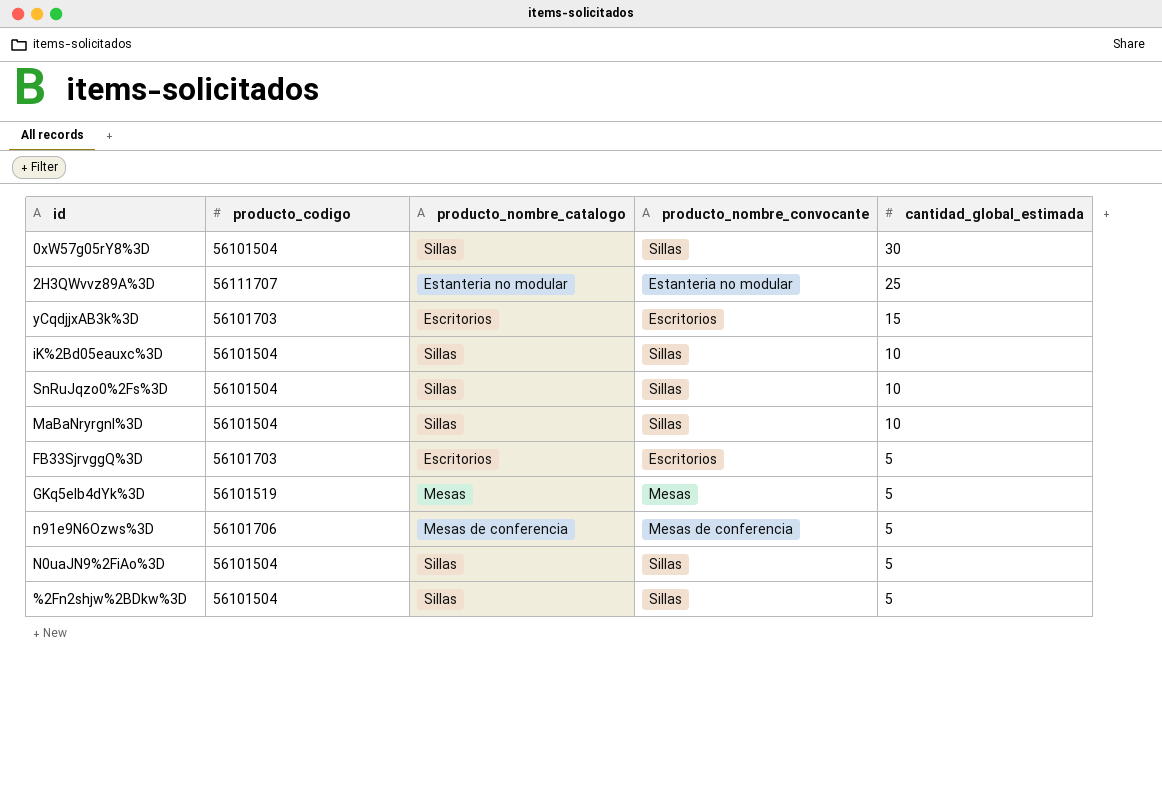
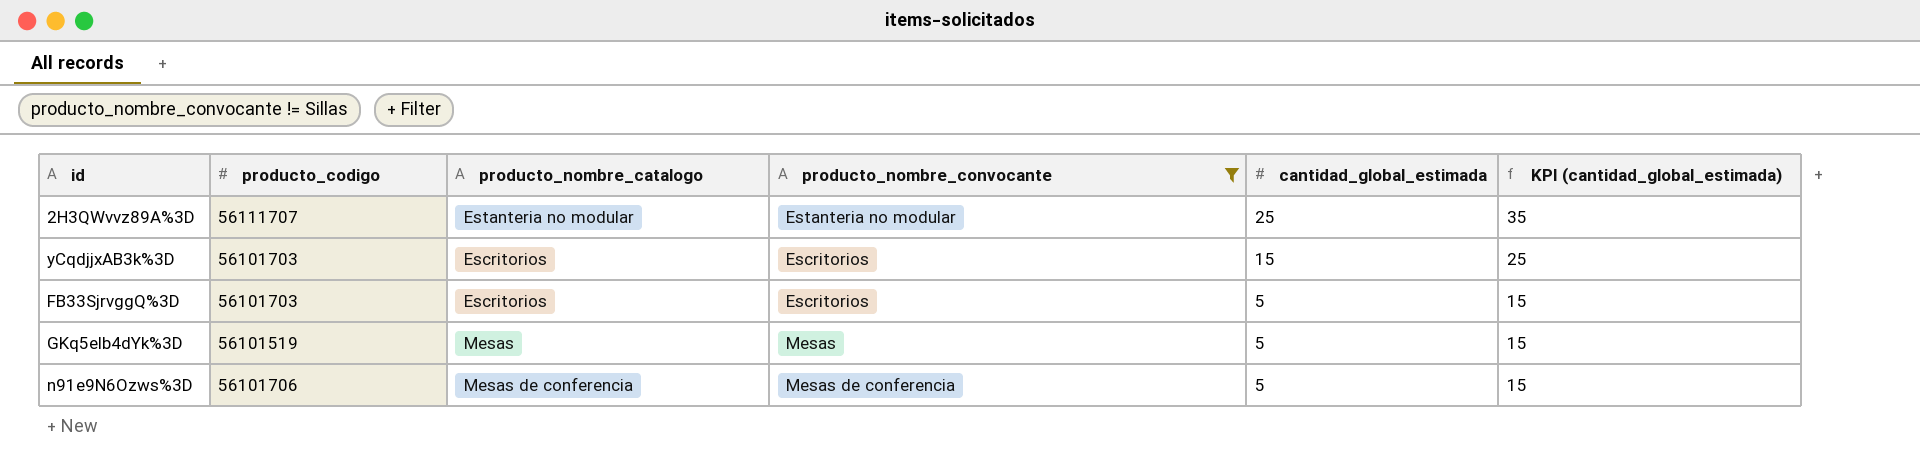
filter: none -> producto_nombre_convocante != Sillas
column KPI (cantidad_global_estimada) | formula: none -> [cantidad_global_estimada] + 10

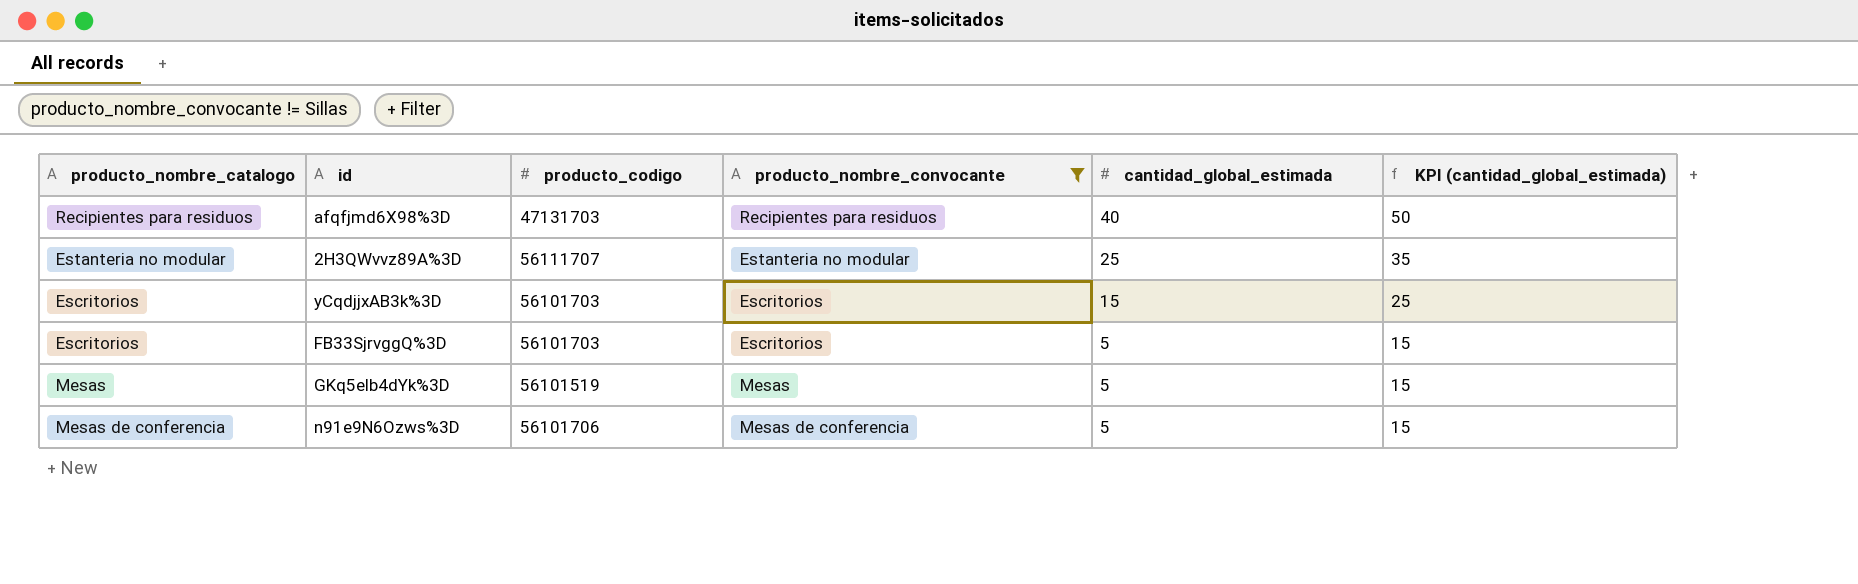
column producto_nombre_catalogo | position: 3 -> 1
row afqfjmd6X98%3D: none -> Recipientes para residuos | 47131703 | Recipientes para residuos | 40 | 50

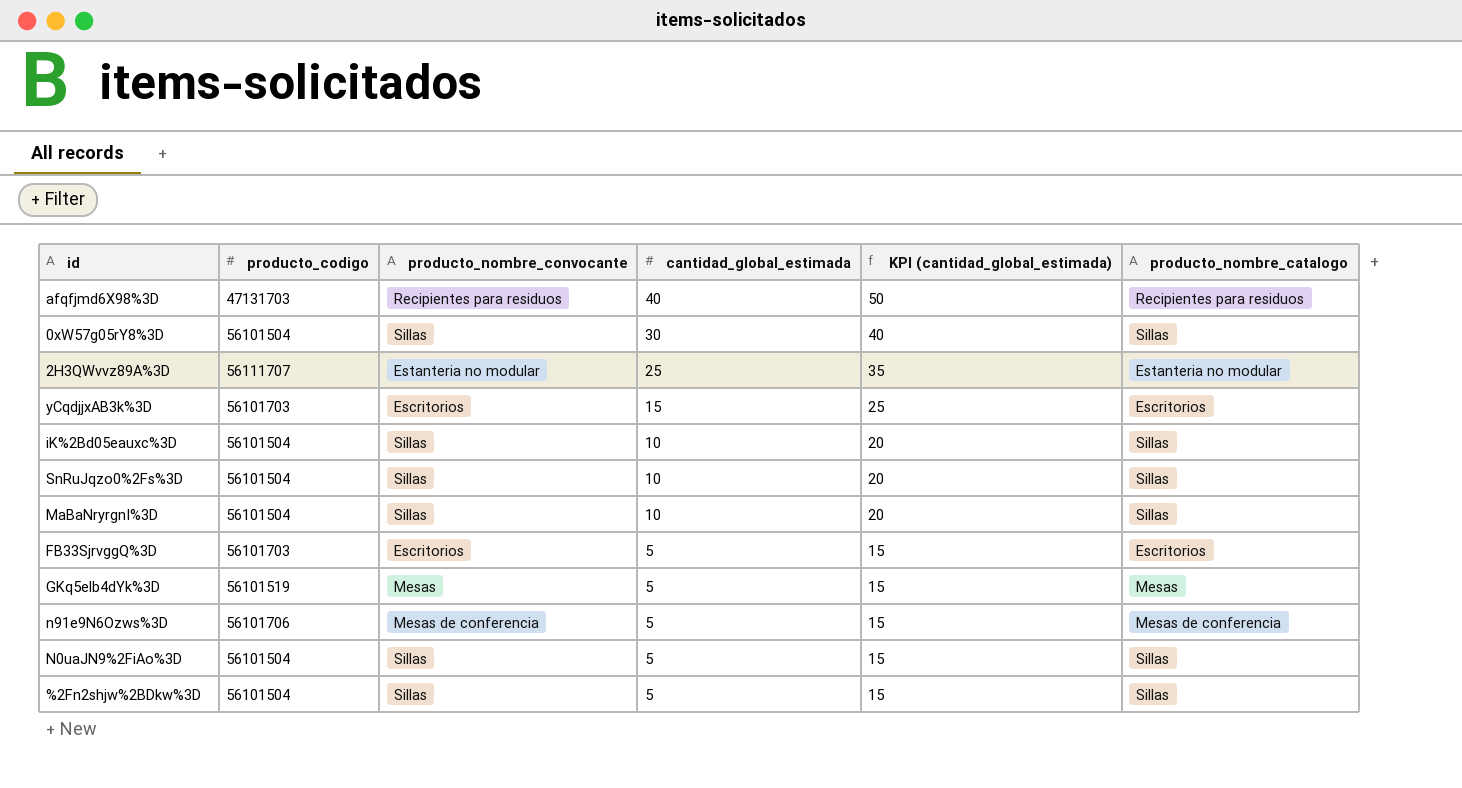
filter: producto_nombre_convocante != Sillas -> none
column producto_nombre_catalogo | position: 1 -> 6

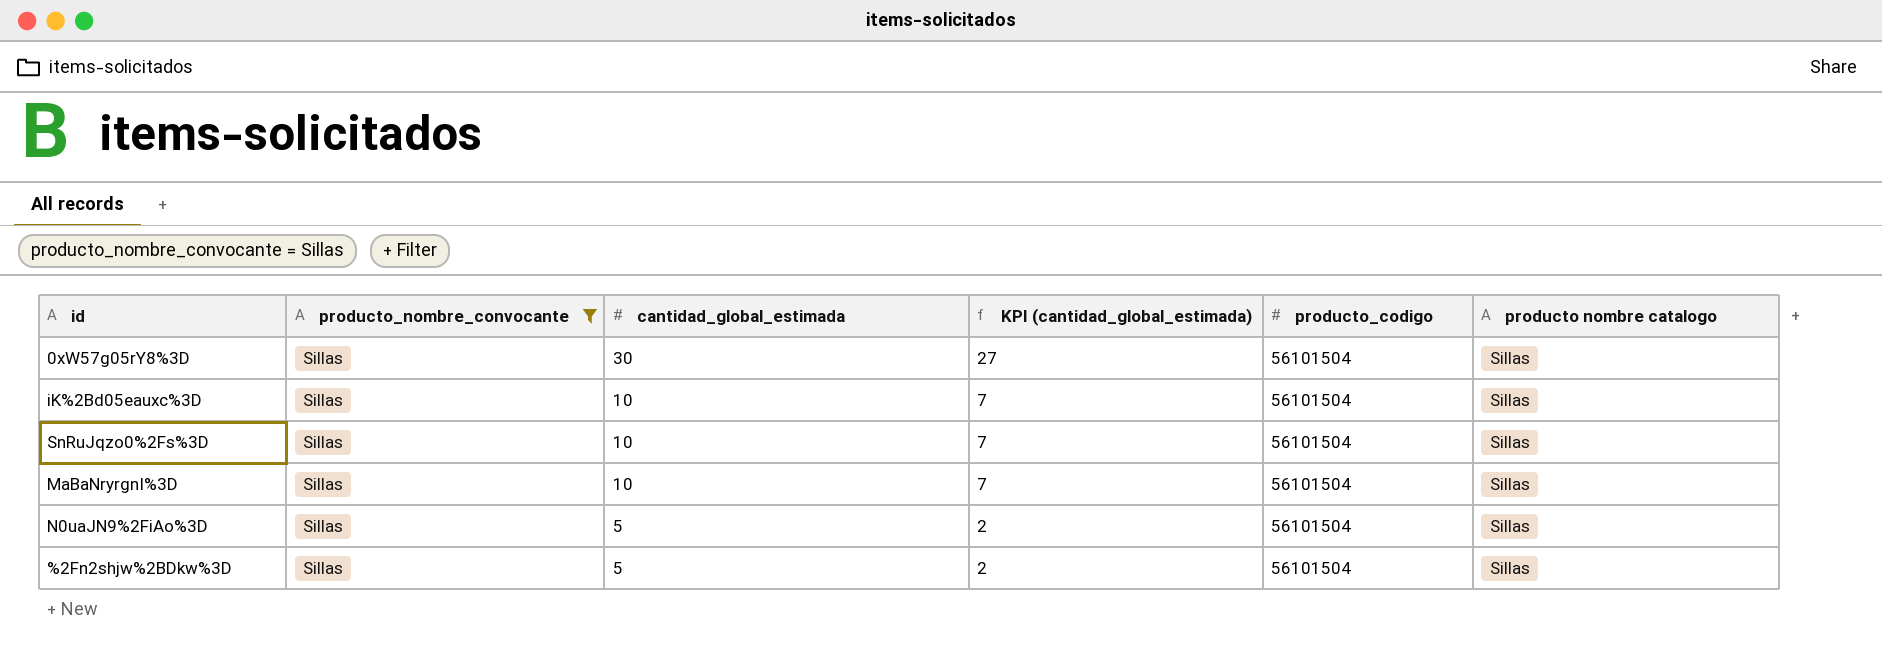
filter: none -> producto_nombre_convocante = Sillas
column KPI (cantidad_global_estimada) | formula: [cantidad_global_estimada] + 10 -> [cantidad_global_estimada] - 3
column producto_codigo | position: 2 -> 5
column name: producto_nombre_catalogo -> producto nombre catalogo

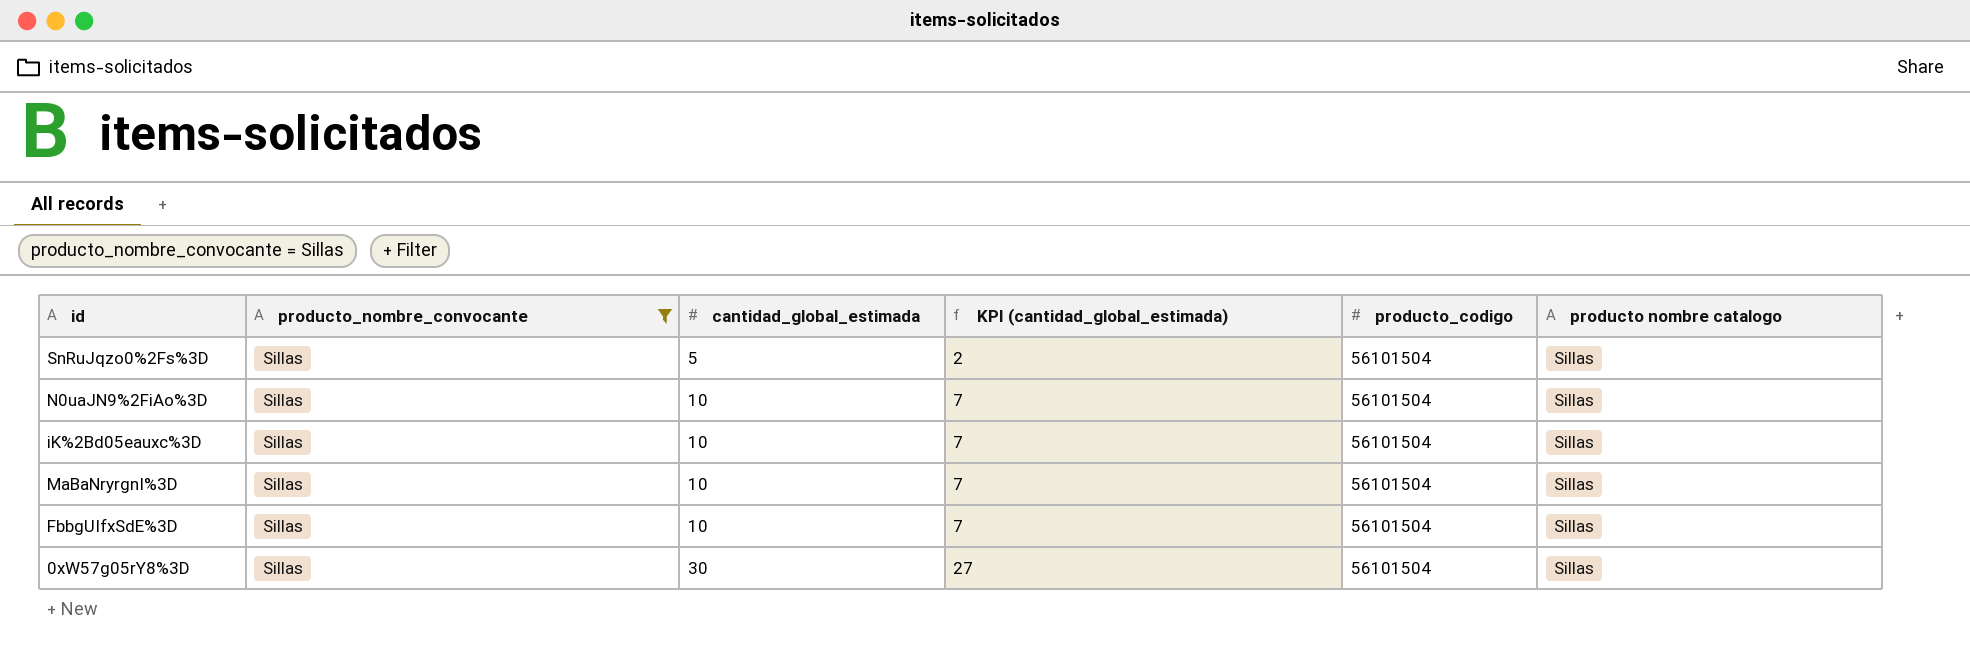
row order: cantidad_global_estimada descending -> cantidad_global_estimada ascending
row %2Fn2shjw%2BDkw%3D: Sillas | 5 | 2 | 56101504 | Sillas -> none
SnRuJqzo0%2Fs%3D | cantidad_global_estimada: 10 -> 5
SnRuJqzo0%2Fs%3D | KPI (cantidad_global_estimada): 7 -> 2
N0uaJN9%2FiAo%3D | cantidad_global_estimada: 5 -> 10
N0uaJN9%2FiAo%3D | KPI (cantidad_global_estimada): 2 -> 7
row FbbgUIfxSdE%3D: none -> Sillas | 10 | 7 | 56101504 | Sillas

